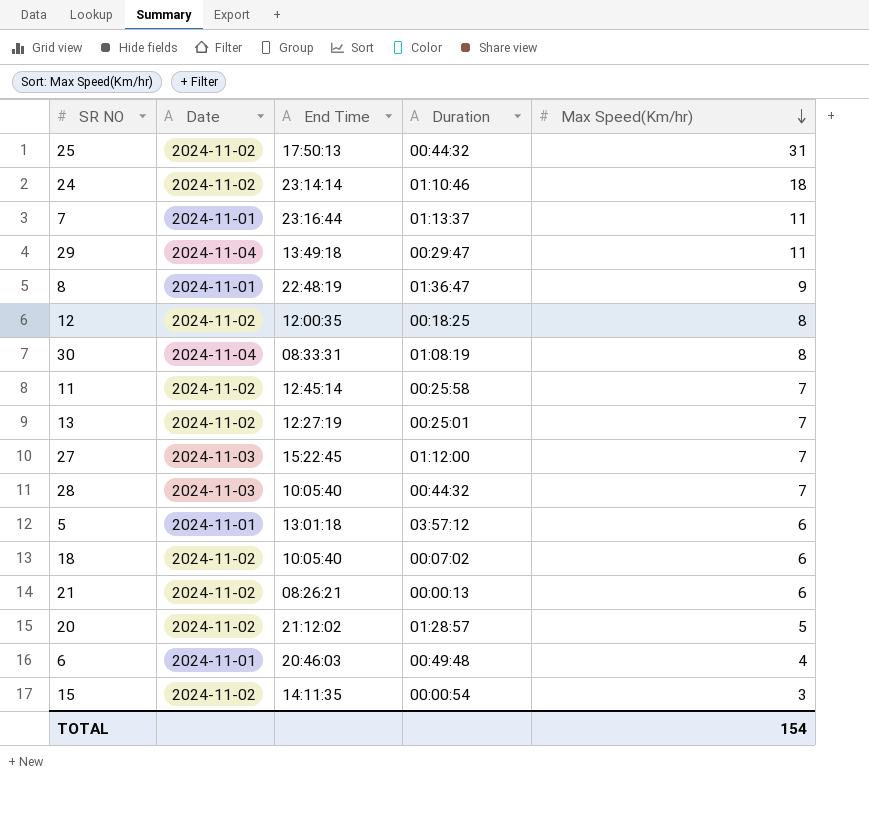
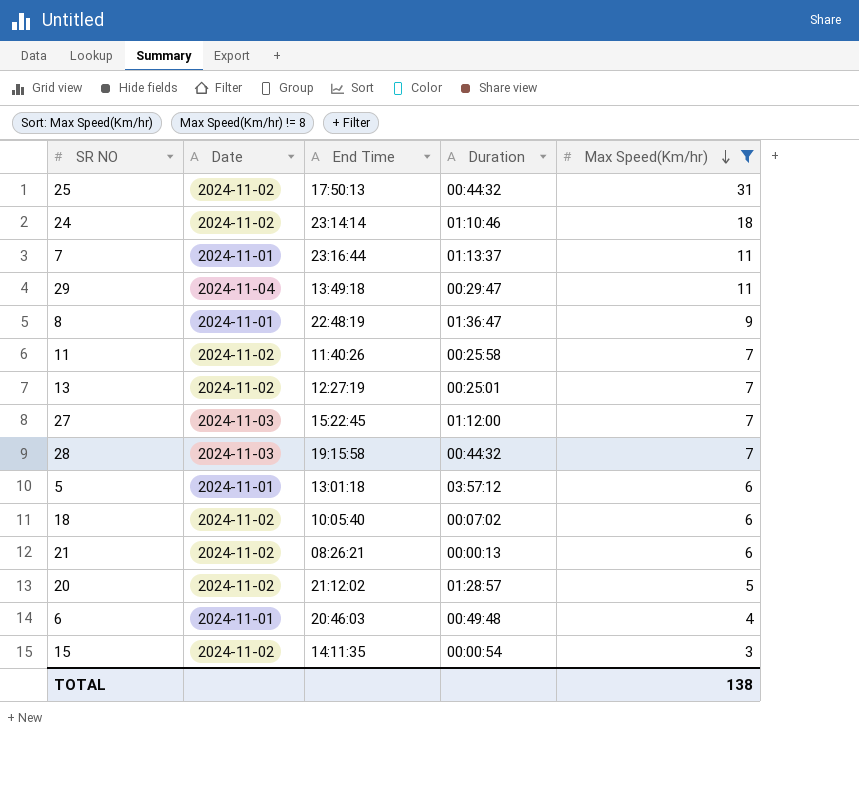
filter: none -> Max Speed(Km/hr) != 8
11 | End Time: 12:45:14 -> 11:40:26
28 | End Time: 10:05:40 -> 19:15:58
TOTAL | Max Speed(Km/hr): 154 -> 138

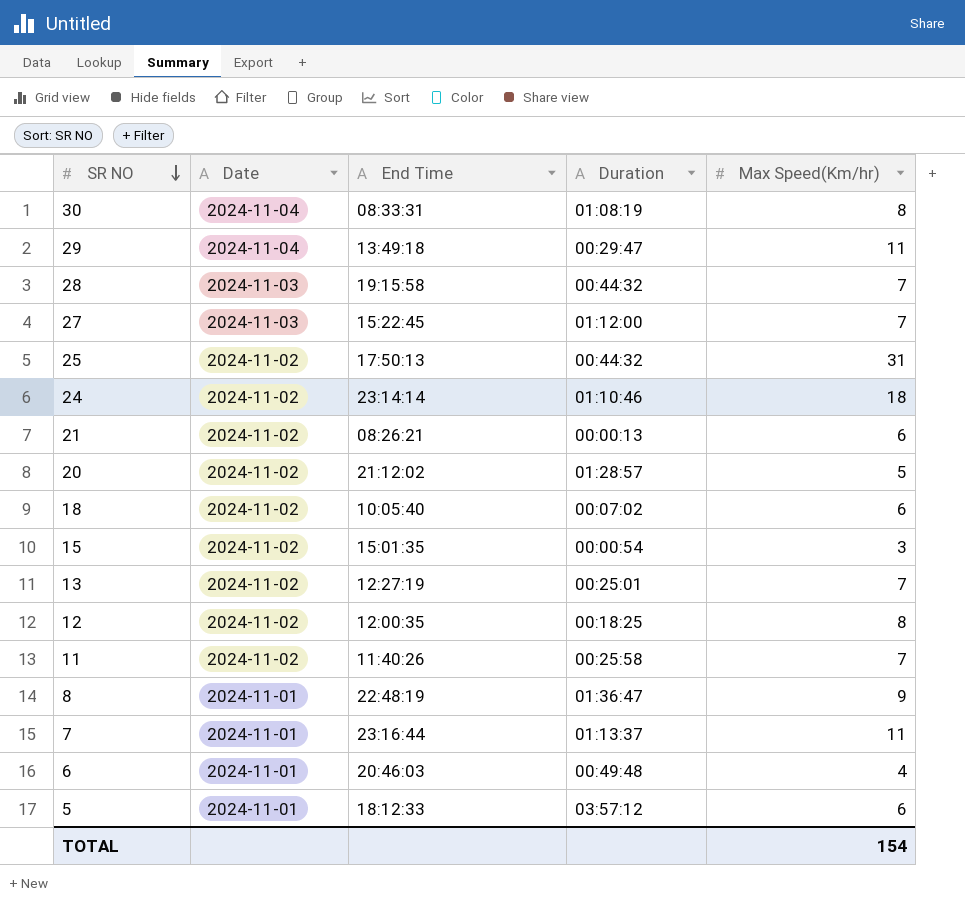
filter: Max Speed(Km/hr) != 8 -> none
row order: Max Speed(Km/hr) descending -> SR NO descending
15 | End Time: 14:11:35 -> 15:01:35
5 | End Time: 13:01:18 -> 18:12:33
TOTAL | Max Speed(Km/hr): 138 -> 154

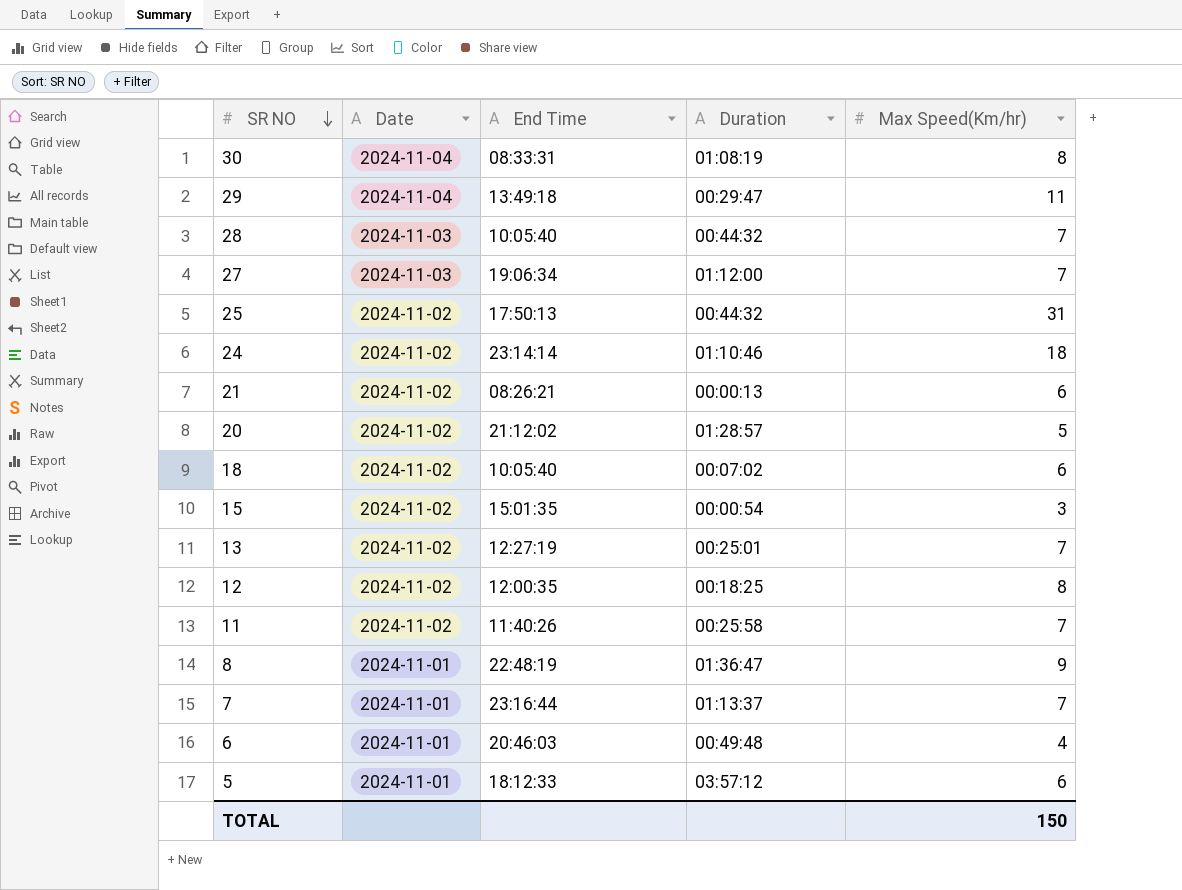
28 | End Time: 19:15:58 -> 10:05:40
27 | End Time: 15:22:45 -> 19:06:34
7 | Max Speed(Km/hr): 11 -> 7
TOTAL | Max Speed(Km/hr): 154 -> 150

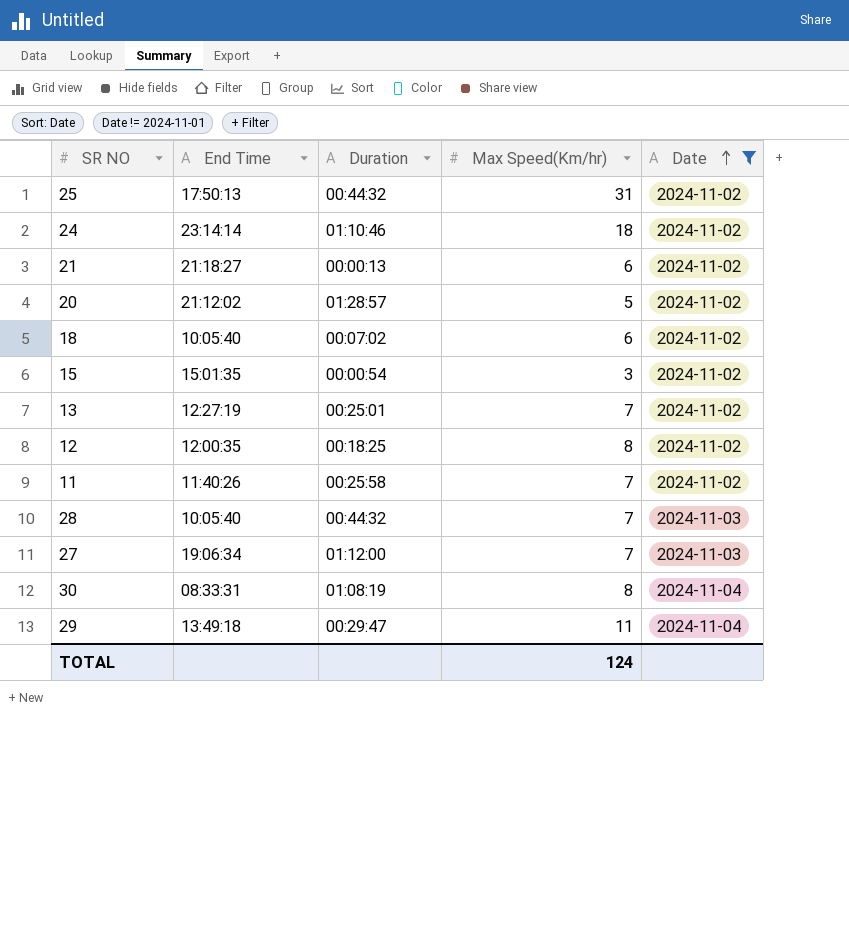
filter: none -> Date != 2024-11-01
row order: SR NO descending -> Date ascending
column Date | position: 2 -> 5
21 | End Time: 08:26:21 -> 21:18:27
TOTAL | Max Speed(Km/hr): 150 -> 124

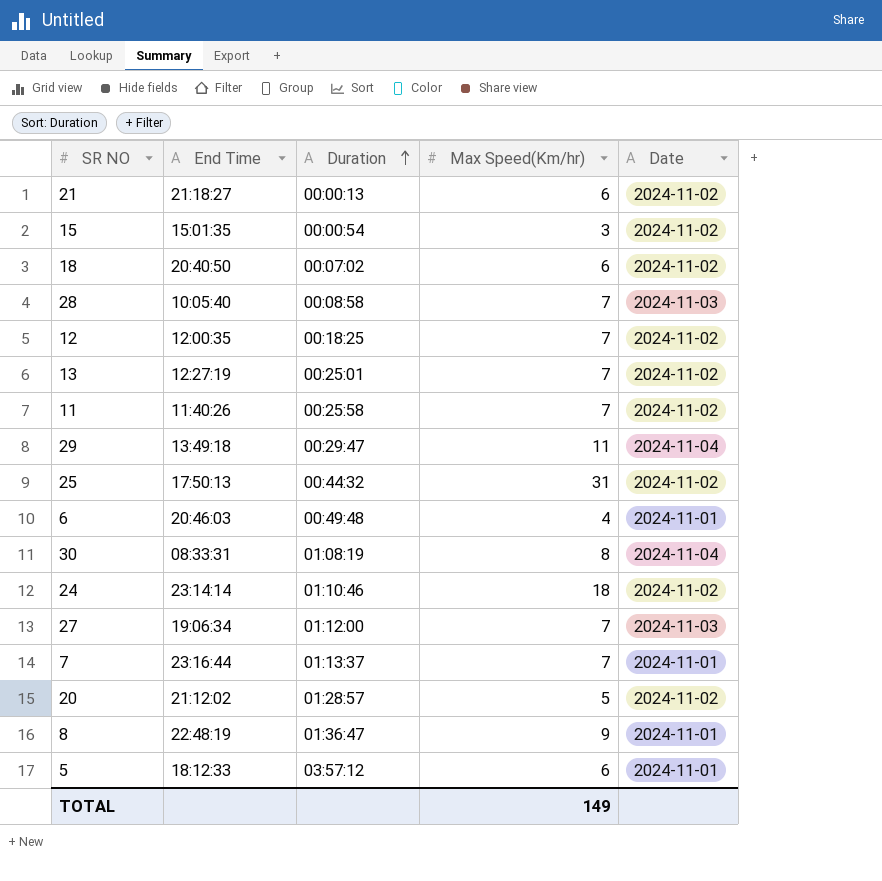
filter: Date != 2024-11-01 -> none
row order: Date ascending -> Duration ascending
18 | End Time: 10:05:40 -> 20:40:50
28 | Duration: 00:44:32 -> 00:08:58
12 | Max Speed(Km/hr): 8 -> 7
TOTAL | Max Speed(Km/hr): 124 -> 149

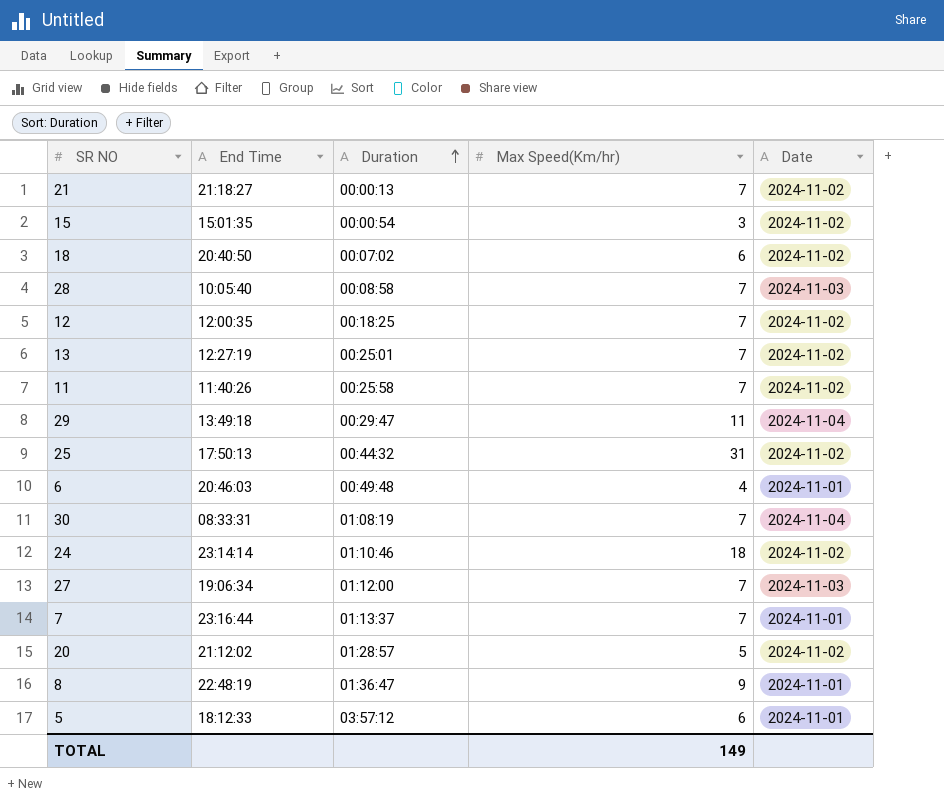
21 | Max Speed(Km/hr): 6 -> 7
30 | Max Speed(Km/hr): 8 -> 7

